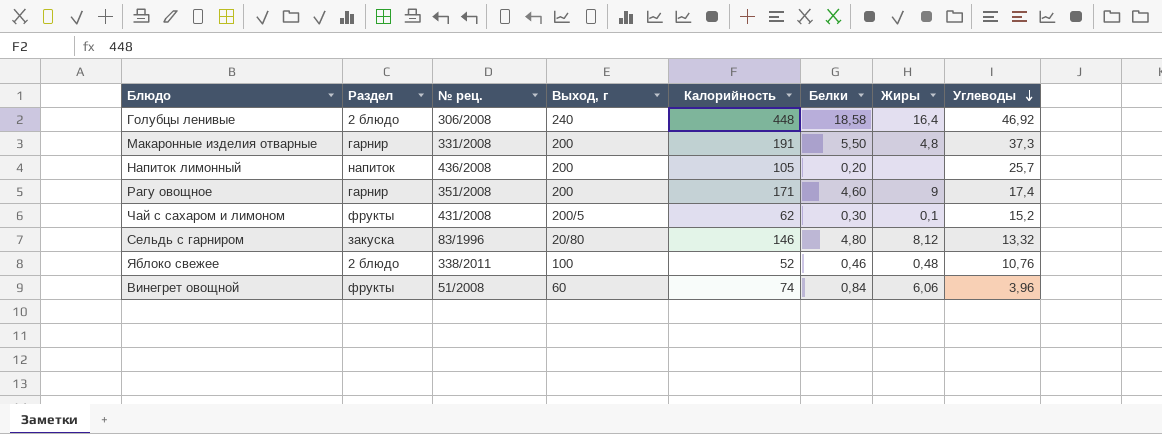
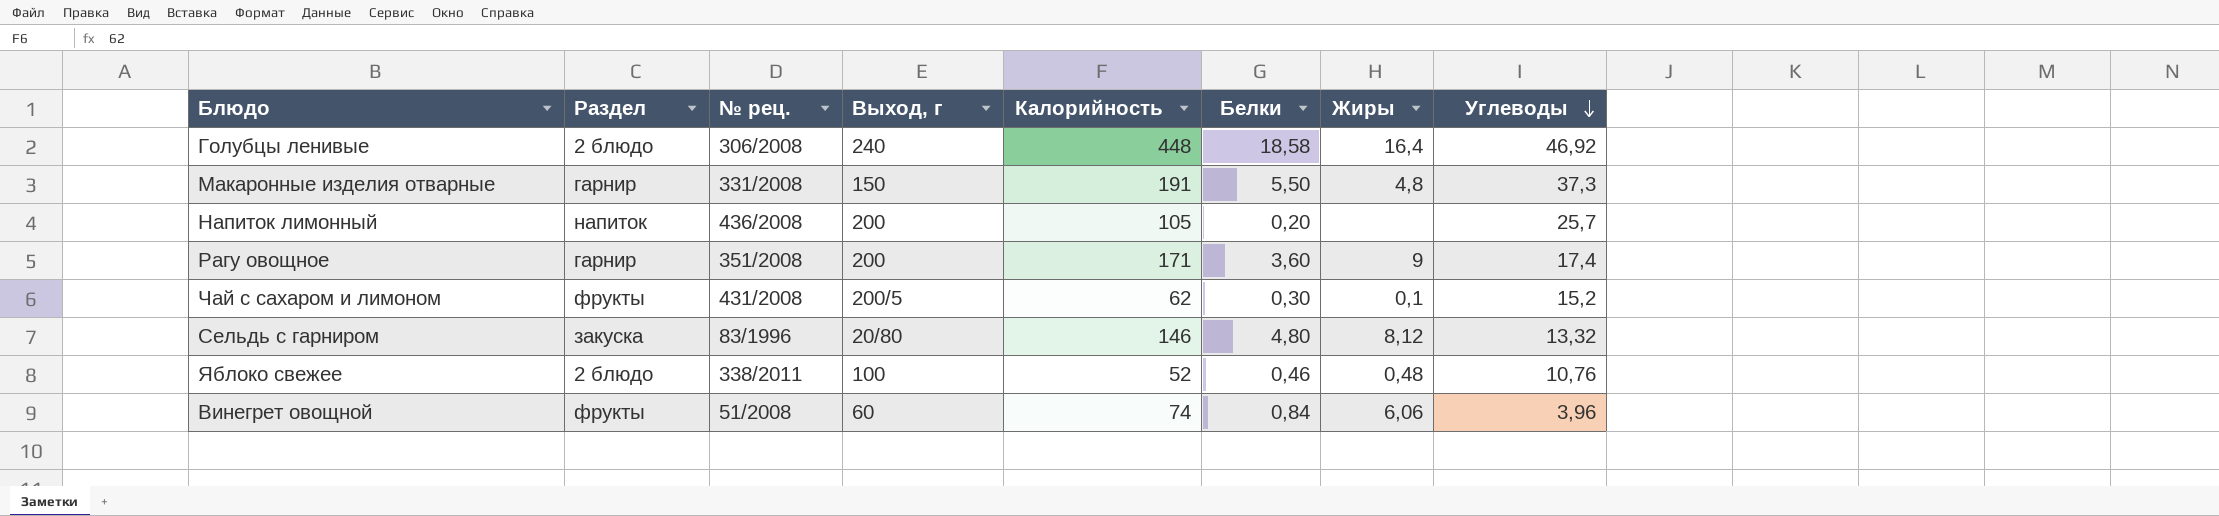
Макаронные изделия отварные | Выход, г: 200 -> 150
Рагу овощное | Белки: 4,60 -> 3,60

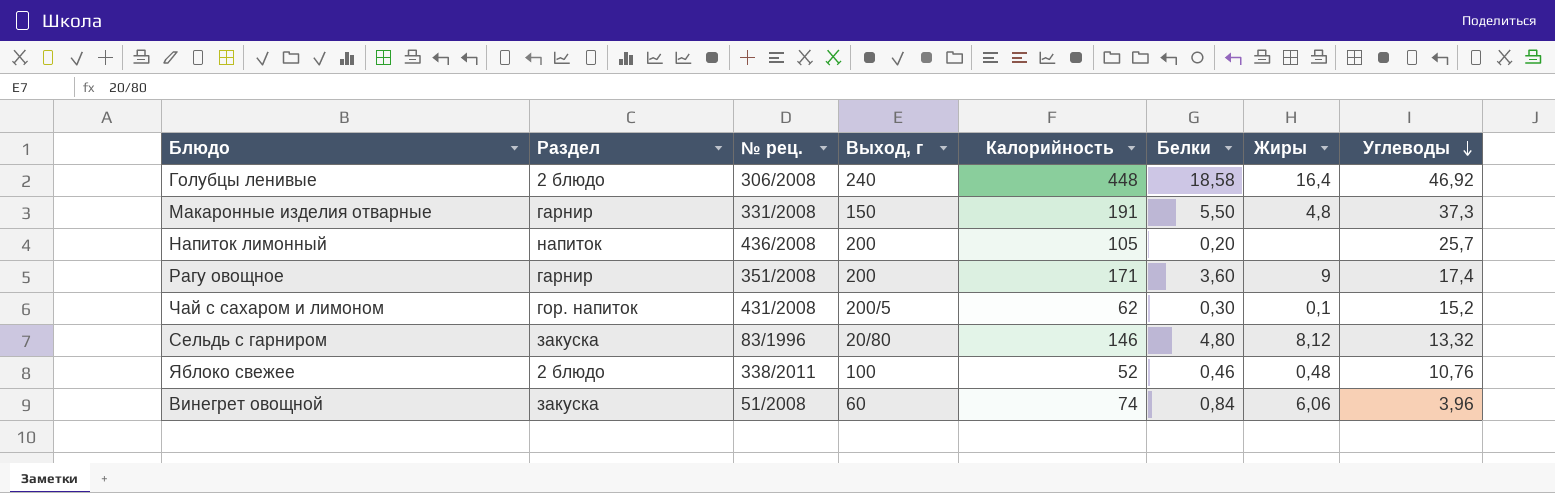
Чай с сахаром и лимоном | Раздел: фрукты -> гор. напиток
Винегрет овощной | Раздел: фрукты -> закуска

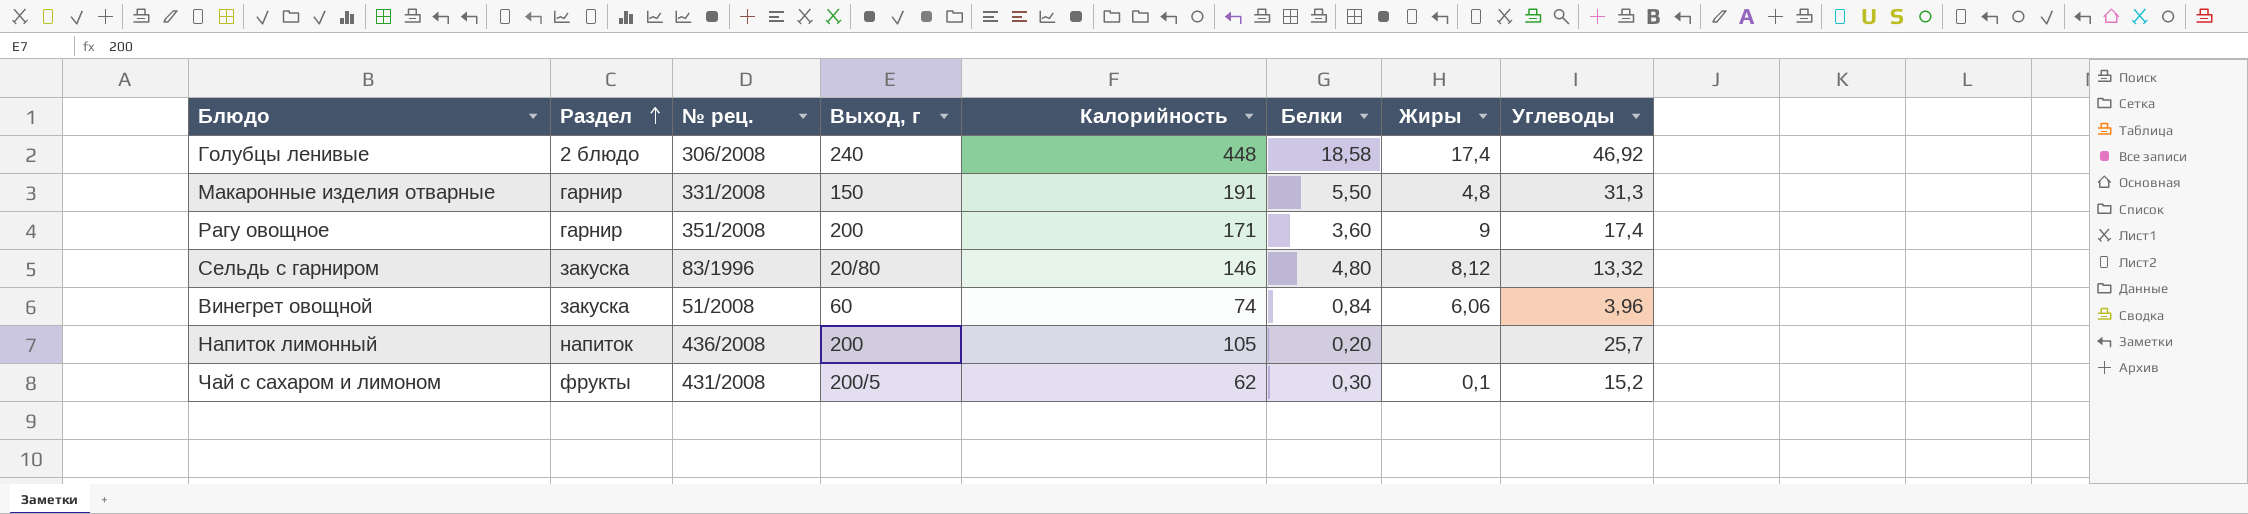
row order: Углеводы descending -> Раздел ascending
row Яблоко свежее: 2 блюдо | 338/2011 | 100 | 52 | 0,46 | 0,48 | 10,76 -> none
Голубцы ленивые | Жиры: 16,4 -> 17,4
Макаронные изделия отварные | Углеводы: 37,3 -> 31,3
Чай с сахаром и лимоном | Раздел: гор. напиток -> фрукты

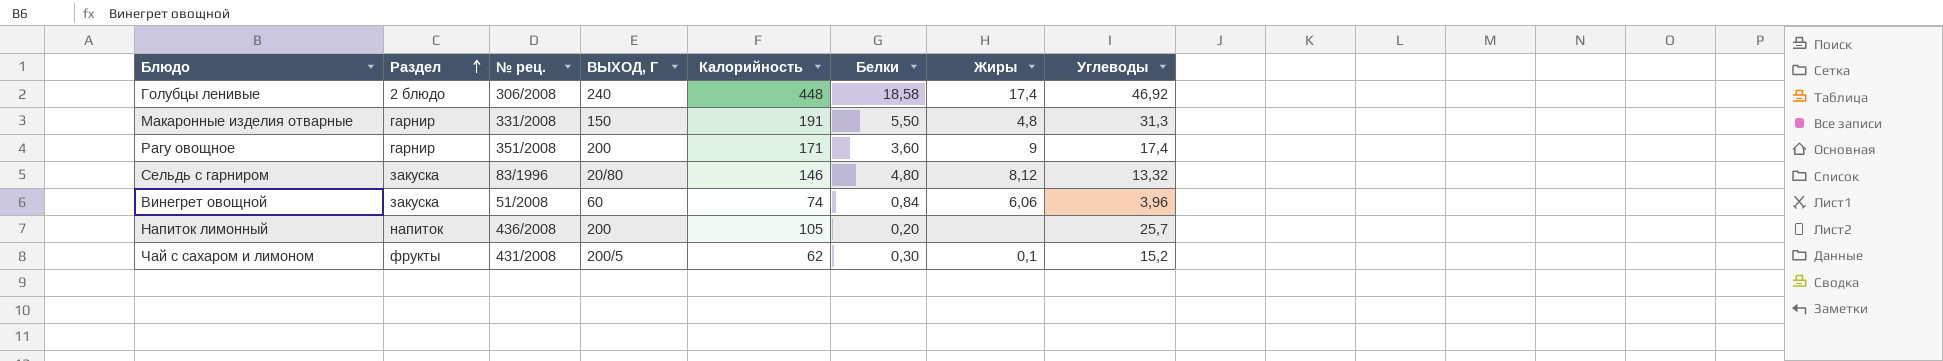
column name: Выход, г -> ВЫХОД, Г

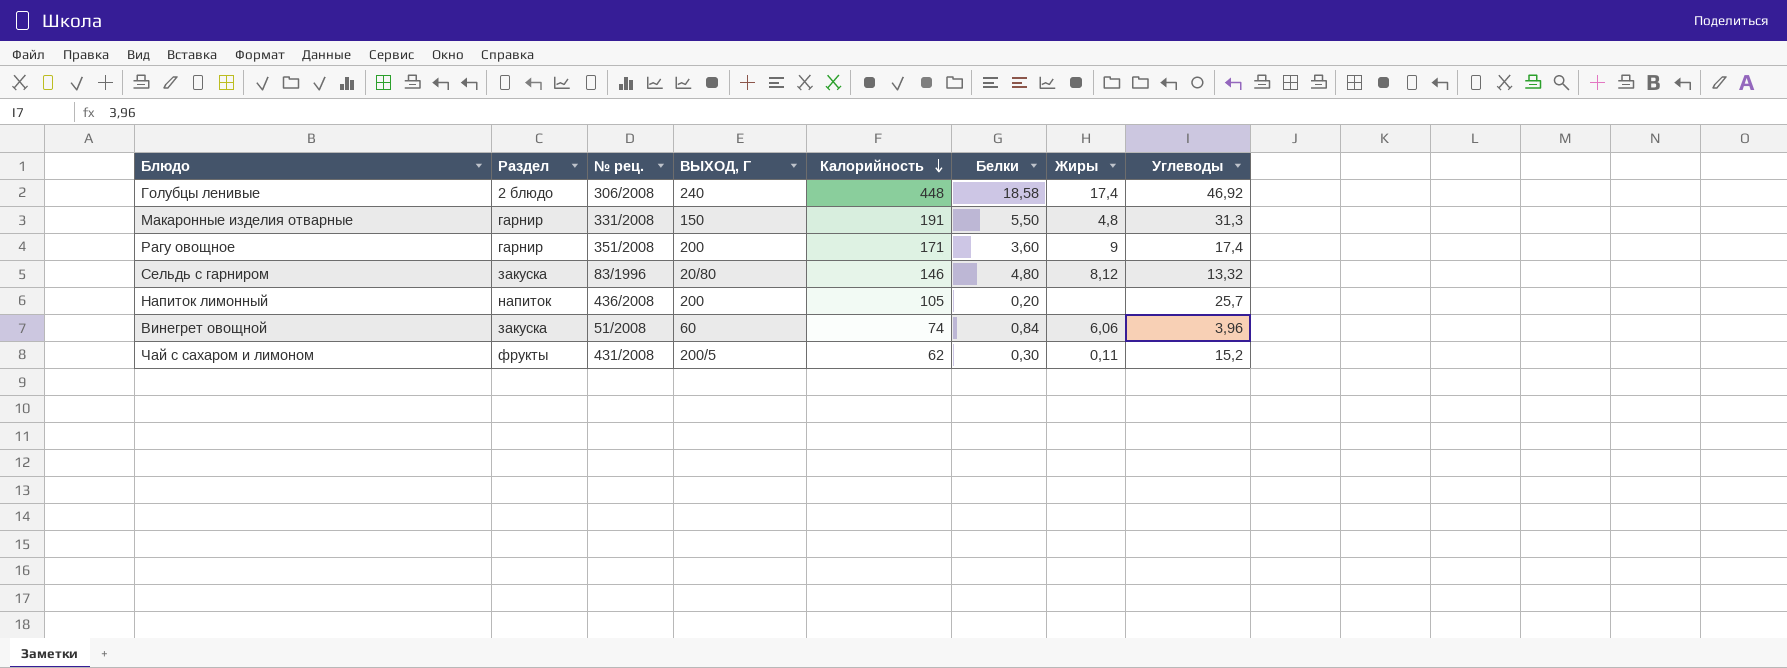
row order: Раздел ascending -> Калорийность descending
Чай с сахаром и лимоном | Жиры: 0,1 -> 0,11

